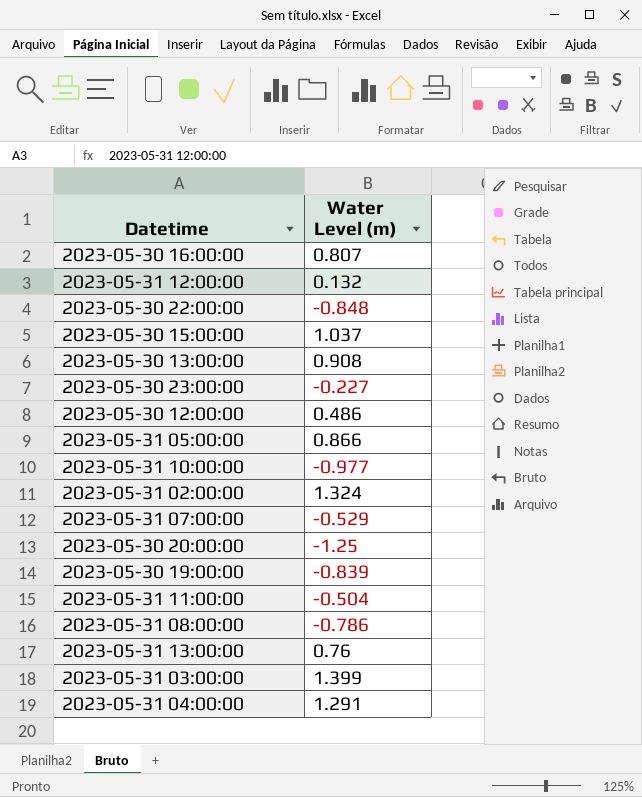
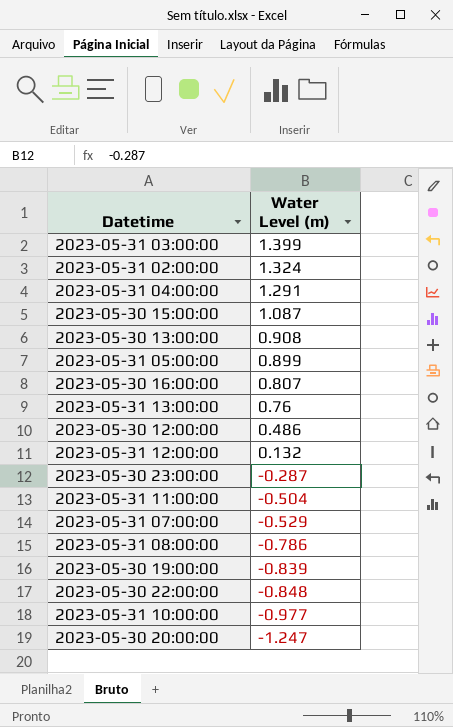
row order: none -> Water Level (m) descending
2023-05-30 15:00:00 | Water Level (m): 1.037 -> 1.087
2023-05-31 05:00:00 | Water Level (m): 0.866 -> 0.899
2023-05-30 23:00:00 | Water Level (m): -0.227 -> -0.287
2023-05-30 20:00:00 | Water Level (m): -1.25 -> -1.247

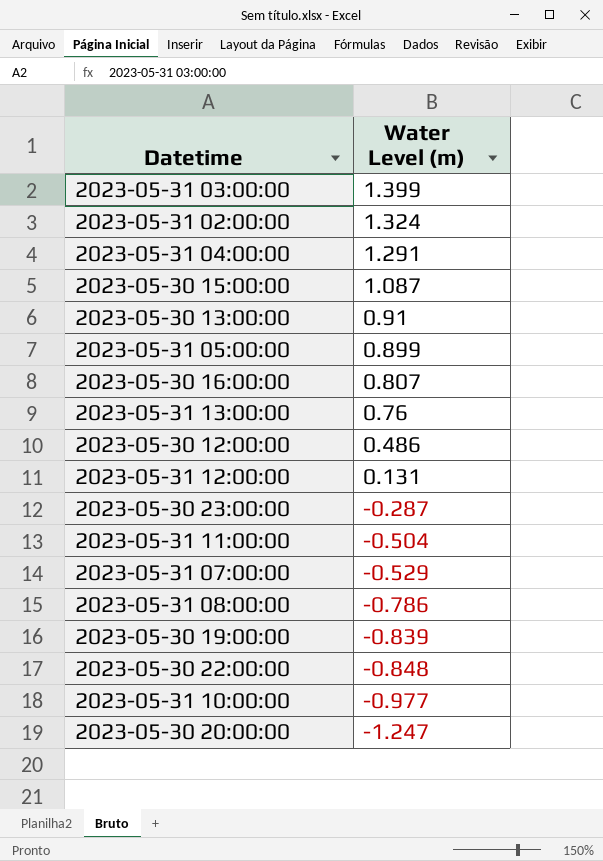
2023-05-30 13:00:00 | Water Level (m): 0.908 -> 0.91
2023-05-31 12:00:00 | Water Level (m): 0.132 -> 0.131

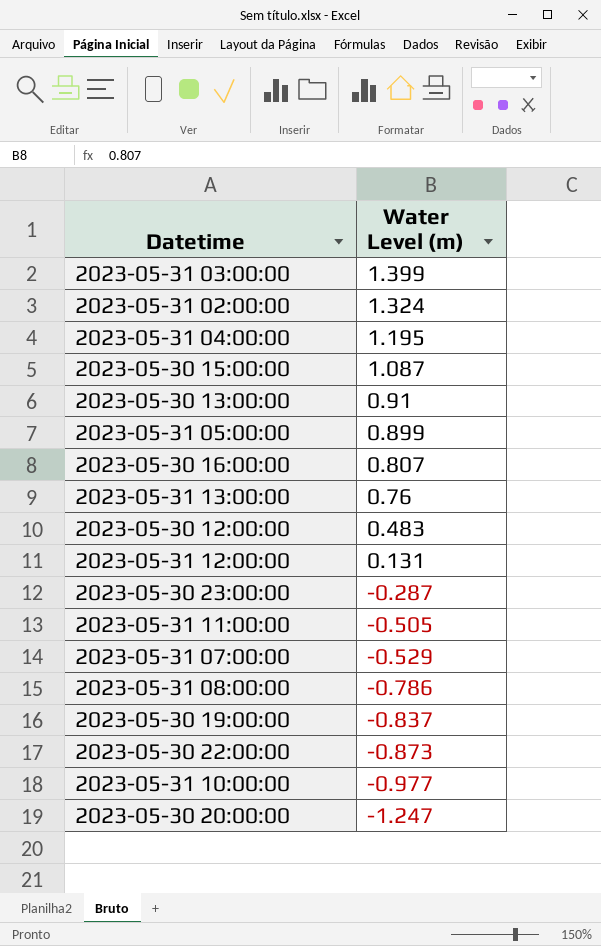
2023-05-31 04:00:00 | Water Level (m): 1.291 -> 1.195
2023-05-30 12:00:00 | Water Level (m): 0.486 -> 0.483
2023-05-31 11:00:00 | Water Level (m): -0.504 -> -0.505
2023-05-30 19:00:00 | Water Level (m): -0.839 -> -0.837
2023-05-30 22:00:00 | Water Level (m): -0.848 -> -0.873

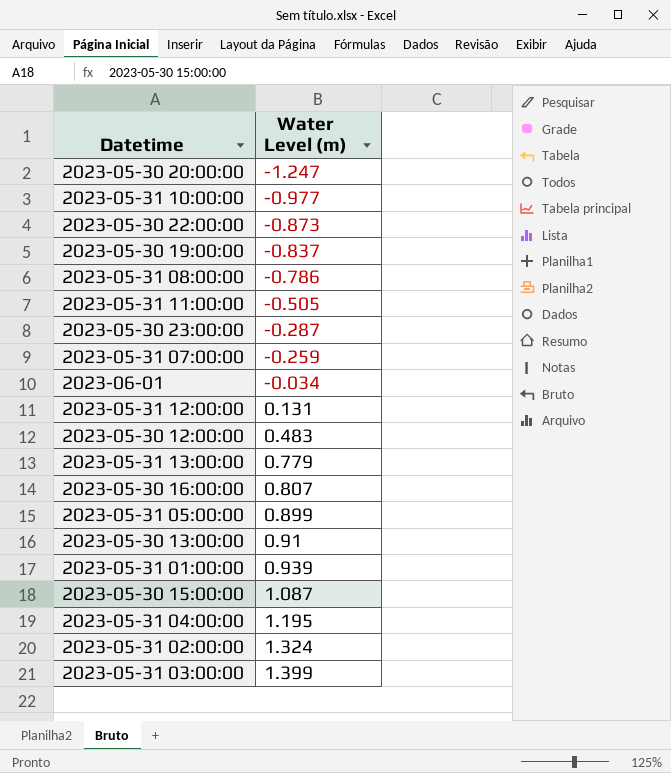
row order: Water Level (m) descending -> Water Level (m) ascending
2023-05-31 07:00:00 | Water Level (m): -0.529 -> -0.259
row 2023-06-01: none -> -0.034
2023-05-31 13:00:00 | Water Level (m): 0.76 -> 0.779
row 2023-05-31 01:00:00: none -> 0.939

